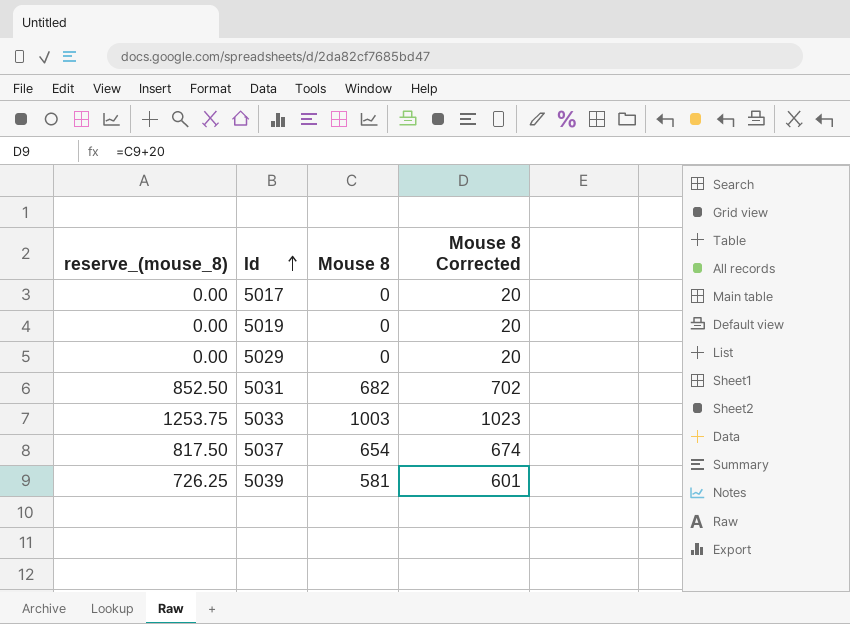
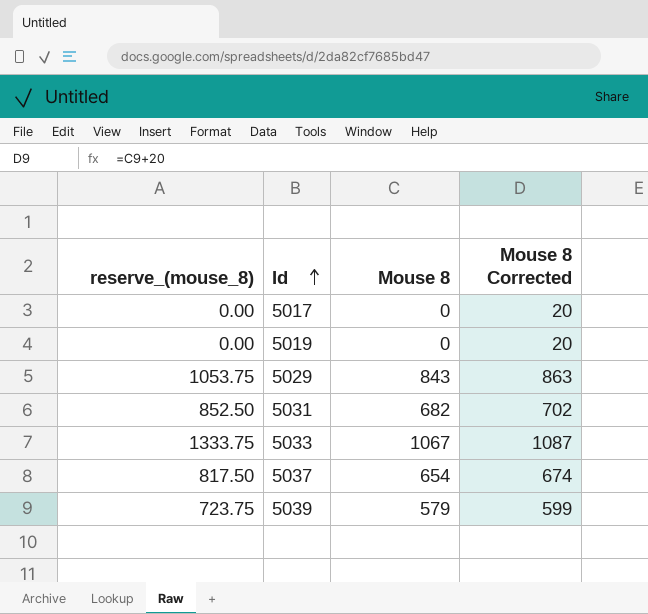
5029 | reserve_(mouse_8): 0.00 -> 1053.75
5029 | Mouse 8: 0 -> 843
5029 | Mouse 8 Corrected: 20 -> 863
5033 | reserve_(mouse_8): 1253.75 -> 1333.75
5033 | Mouse 8: 1003 -> 1067
5033 | Mouse 8 Corrected: 1023 -> 1087
5039 | reserve_(mouse_8): 726.25 -> 723.75
5039 | Mouse 8: 581 -> 579
5039 | Mouse 8 Corrected: 601 -> 599

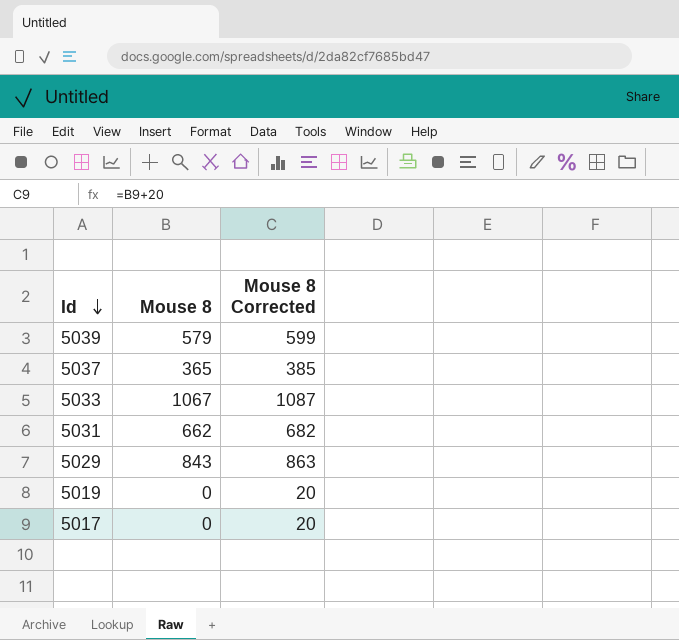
row order: Id ascending -> Id descending
column reserve_(mouse_8) | formula: [Mouse 8] * 1.25 -> none
5037 | Mouse 8: 654 -> 365
5037 | Mouse 8 Corrected: 674 -> 385
5031 | Mouse 8: 682 -> 662
5031 | Mouse 8 Corrected: 702 -> 682

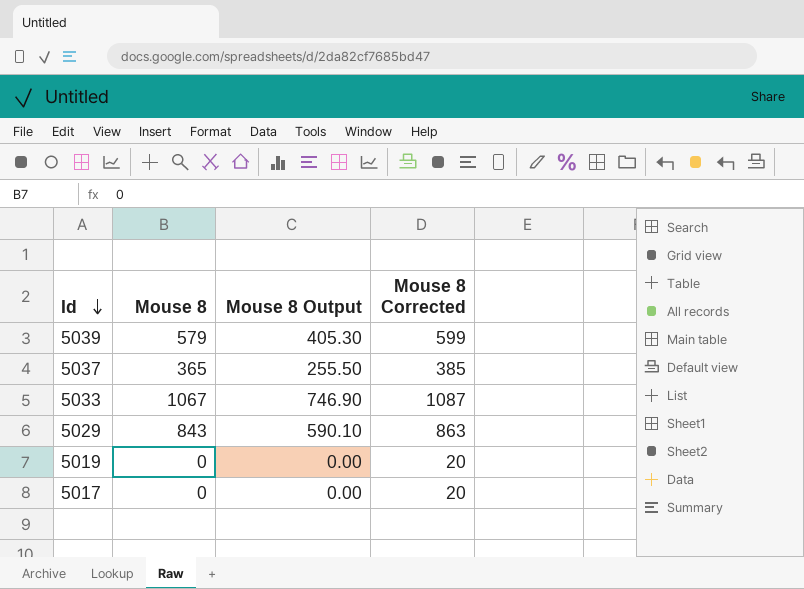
column Mouse 8 Output | formula: none -> [Mouse 8] * 0.7
row 5031: 662 | 682 -> none

